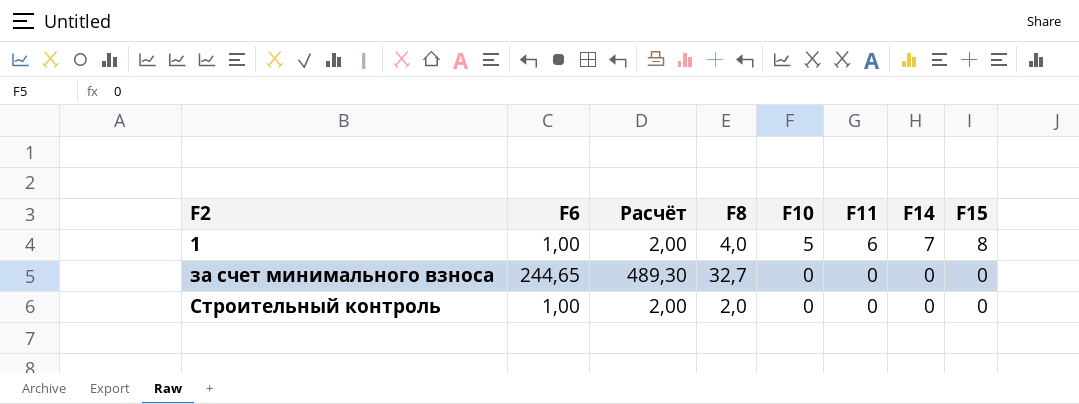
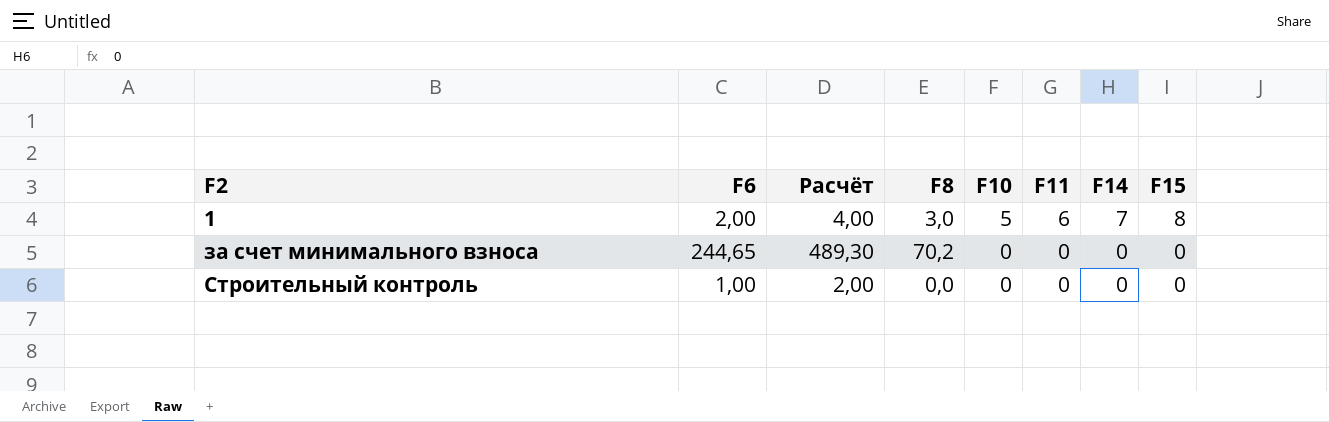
1 | F6: 1,00 -> 2,00
1 | Расчёт: 2,00 -> 4,00
1 | F8: 4,0 -> 3,0
за счет минимального взноса | F8: 32,7 -> 70,2
Строительный контроль | F8: 2,0 -> 0,0

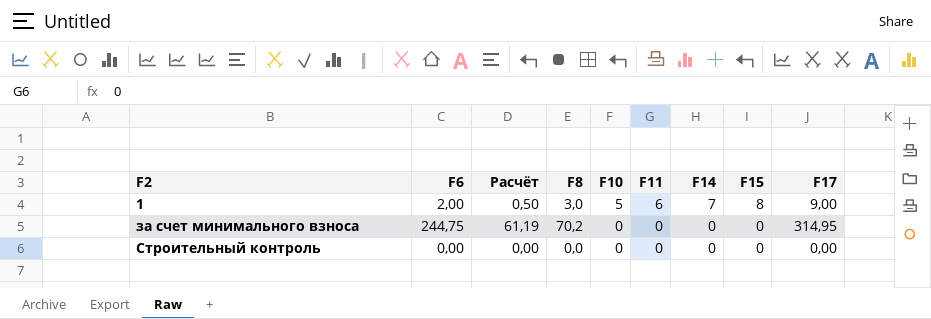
column Расчёт | formula: [F6] * 2 -> [F6] * 0,25
column F17 | position: none -> 9
за счет минимального взноса | F6: 244,65 -> 244,75
Строительный контроль | F6: 1,00 -> 0,00

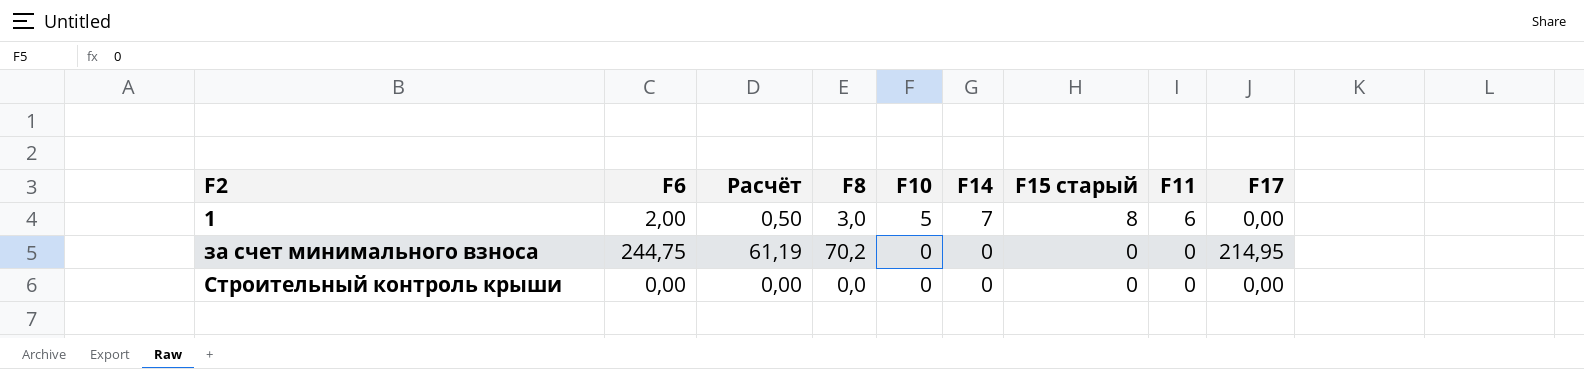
column name: F15 -> F15 старый
column F11 | position: 6 -> 8
row Строительный контроль: 0,00 | 0,00 | 0,0 | 0 | 0 | 0 | 0 | 0,00 -> none
1 | F17: 9,00 -> 0,00
за счет минимального взноса | F17: 314,95 -> 214,95
row Строительный контроль крыши: none -> 0,00 | 0,00 | 0,0 | 0 | 0 | 0 | 0 | 0,00

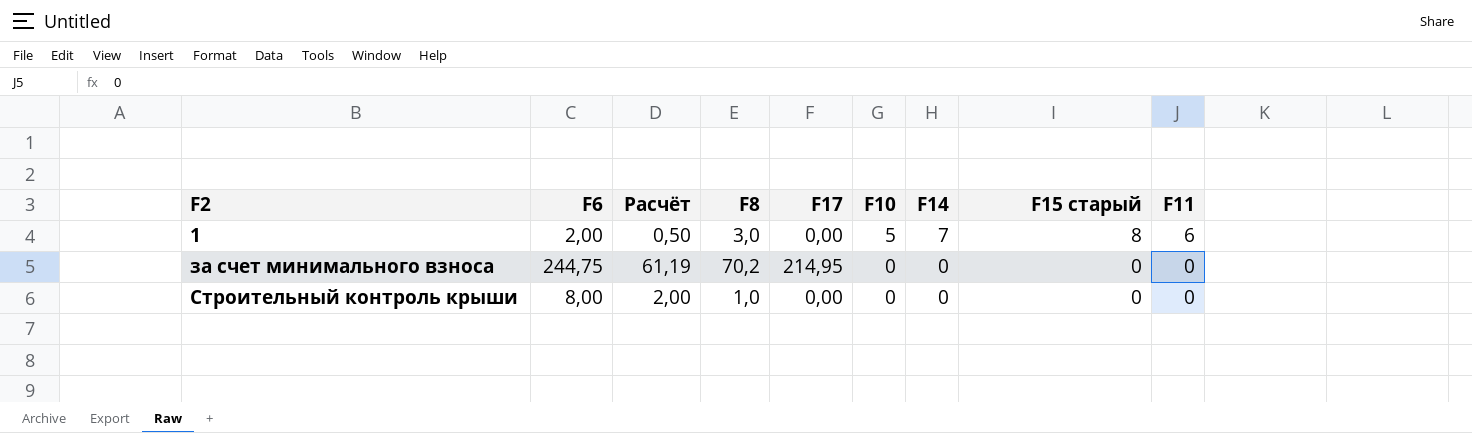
column F17 | position: 9 -> 5
Строительный контроль крыши | F6: 0,00 -> 8,00
Строительный контроль крыши | Расчёт: 0,00 -> 2,00
Строительный контроль крыши | F8: 0,0 -> 1,0

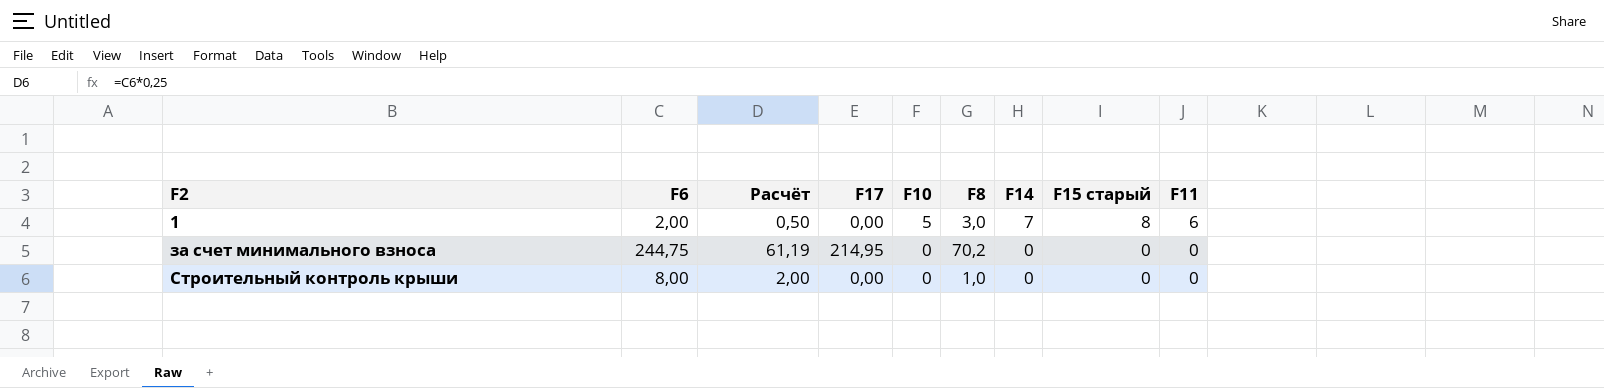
column F8 | position: 4 -> 6

